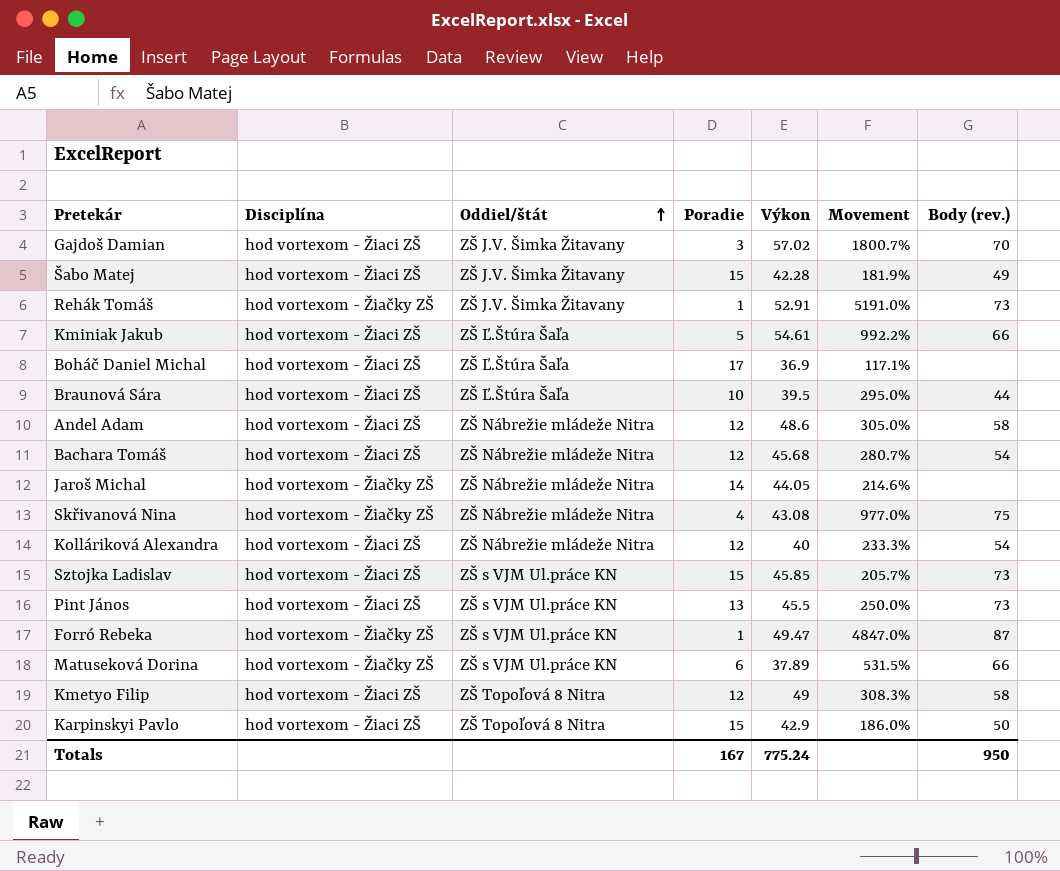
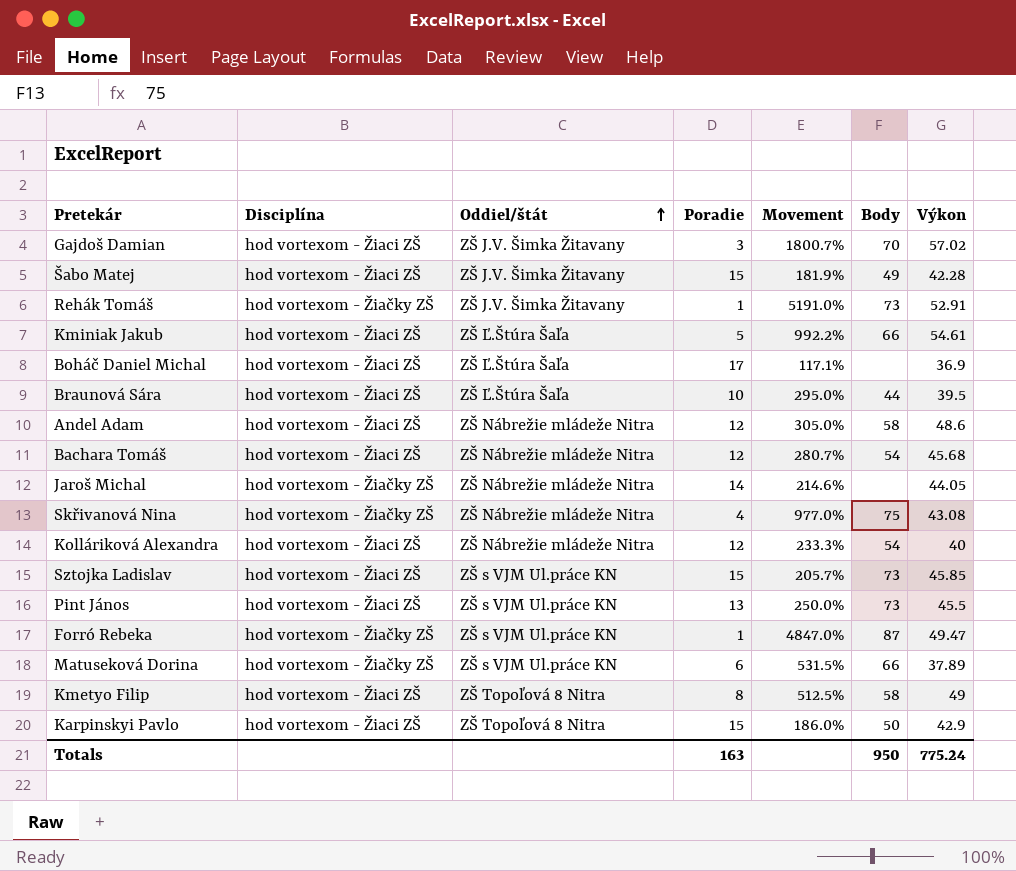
column name: Body (rev.) -> Body
column Výkon | position: 5 -> 7
Kmetyo Filip | Poradie: 12 -> 8
Kmetyo Filip | Movement: 308.3% -> 512.5%
Totals | Poradie: 167 -> 163

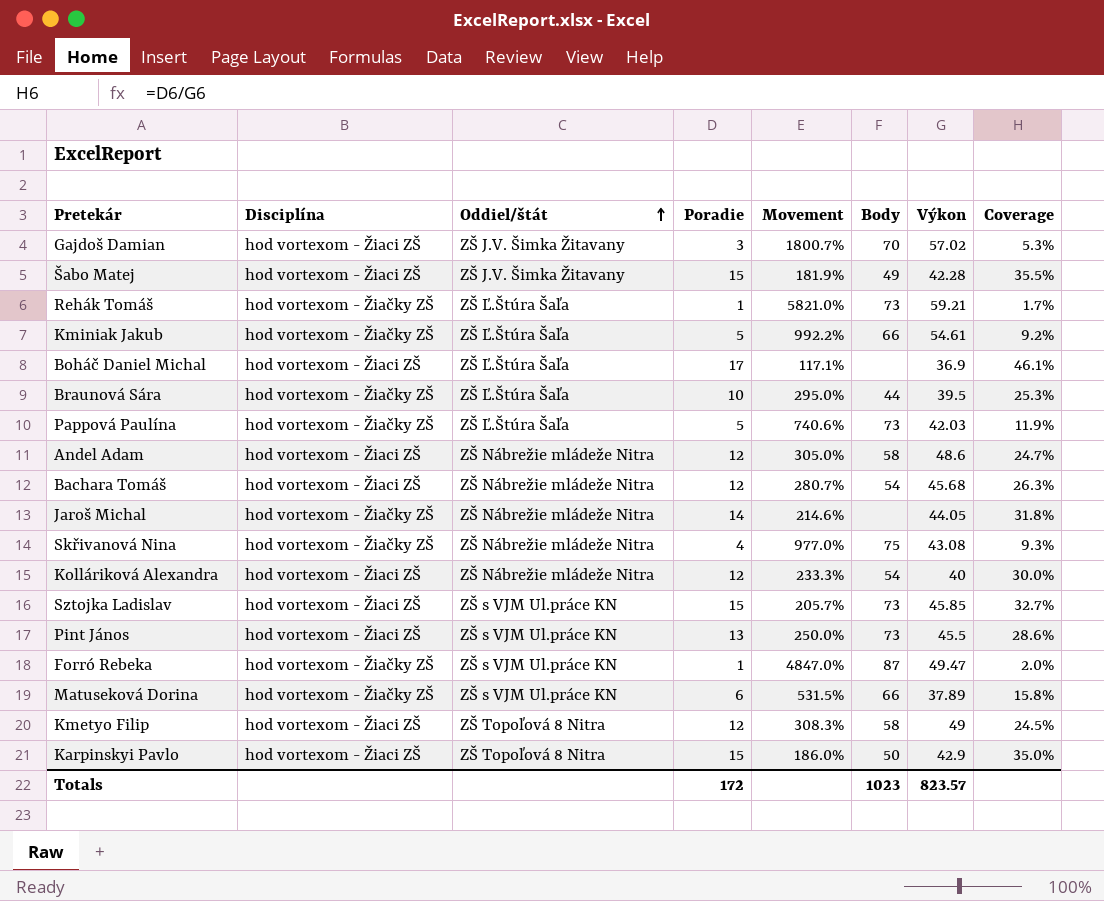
column Coverage | formula: none -> [Poradie] / [Výkon]
Rehák Tomáš | Oddiel/štát: ZŠ J.V. Šimka Žitavany -> ZŠ Ľ.Štúra Šaľa
Rehák Tomáš | Movement: 5191.0% -> 5821.0%
Rehák Tomáš | Výkon: 52.91 -> 59.21
Kminiak Jakub | Disciplína: hod vortexom - Žiaci ZŠ -> hod vortexom - Žiačky ZŠ
Braunová Sára | Disciplína: hod vortexom - Žiaci ZŠ -> hod vortexom - Žiačky ZŠ
row Pappová Paulína: none -> hod vortexom - Žiačky ZŠ | ZŠ Ľ.Štúra Šaľa | 5 | 740.6% | 73 | 42.03 | 11.9%
Kmetyo Filip | Poradie: 8 -> 12
Kmetyo Filip | Movement: 512.5% -> 308.3%
Totals | Poradie: 163 -> 172
Totals | Body: 950 -> 1023
Totals | Výkon: 775.24 -> 823.57

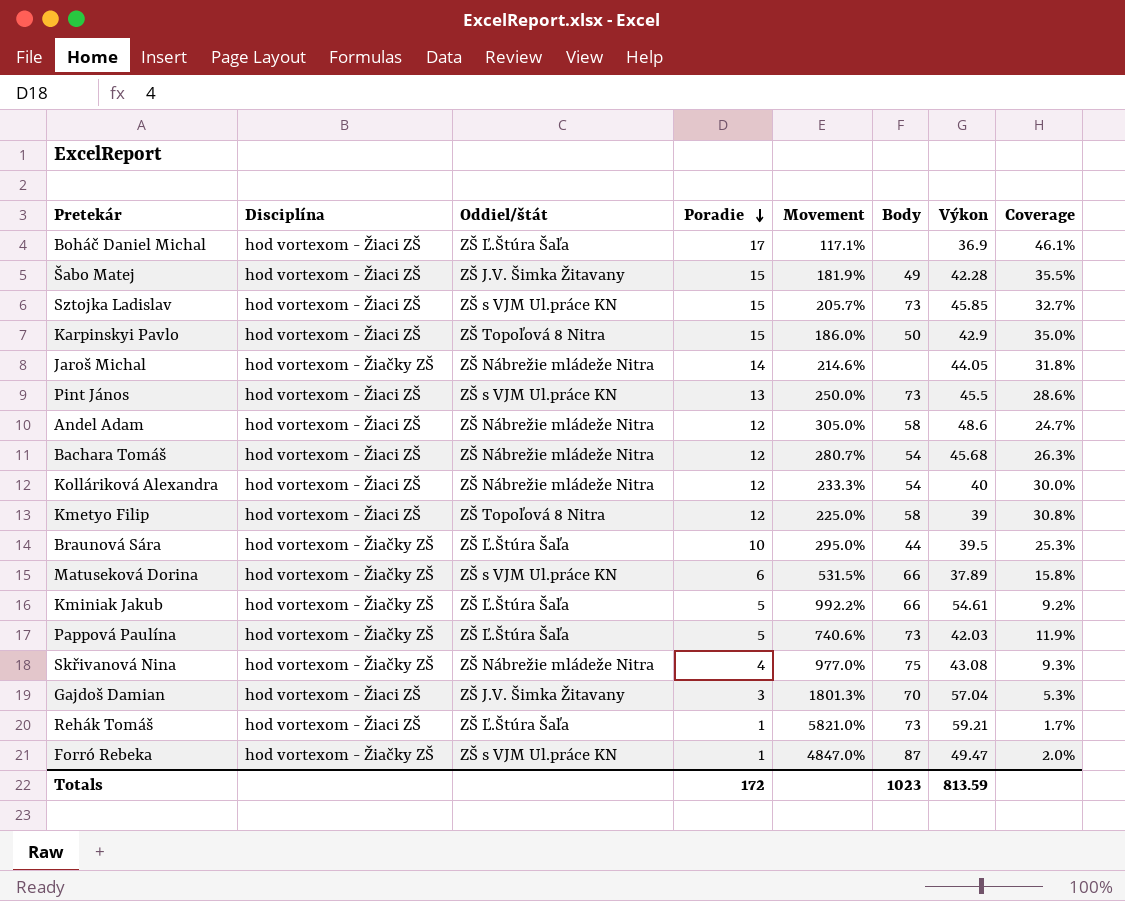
row order: Oddiel/štát ascending -> Poradie descending
Kmetyo Filip | Movement: 308.3% -> 225.0%
Kmetyo Filip | Výkon: 49 -> 39
Kmetyo Filip | Coverage: 24.5% -> 30.8%
Gajdoš Damian | Movement: 1800.7% -> 1801.3%
Gajdoš Damian | Výkon: 57.02 -> 57.04
Rehák Tomáš | Disciplína: hod vortexom - Žiačky ZŠ -> hod vortexom - Žiaci ZŠ
Totals | Výkon: 823.57 -> 813.59

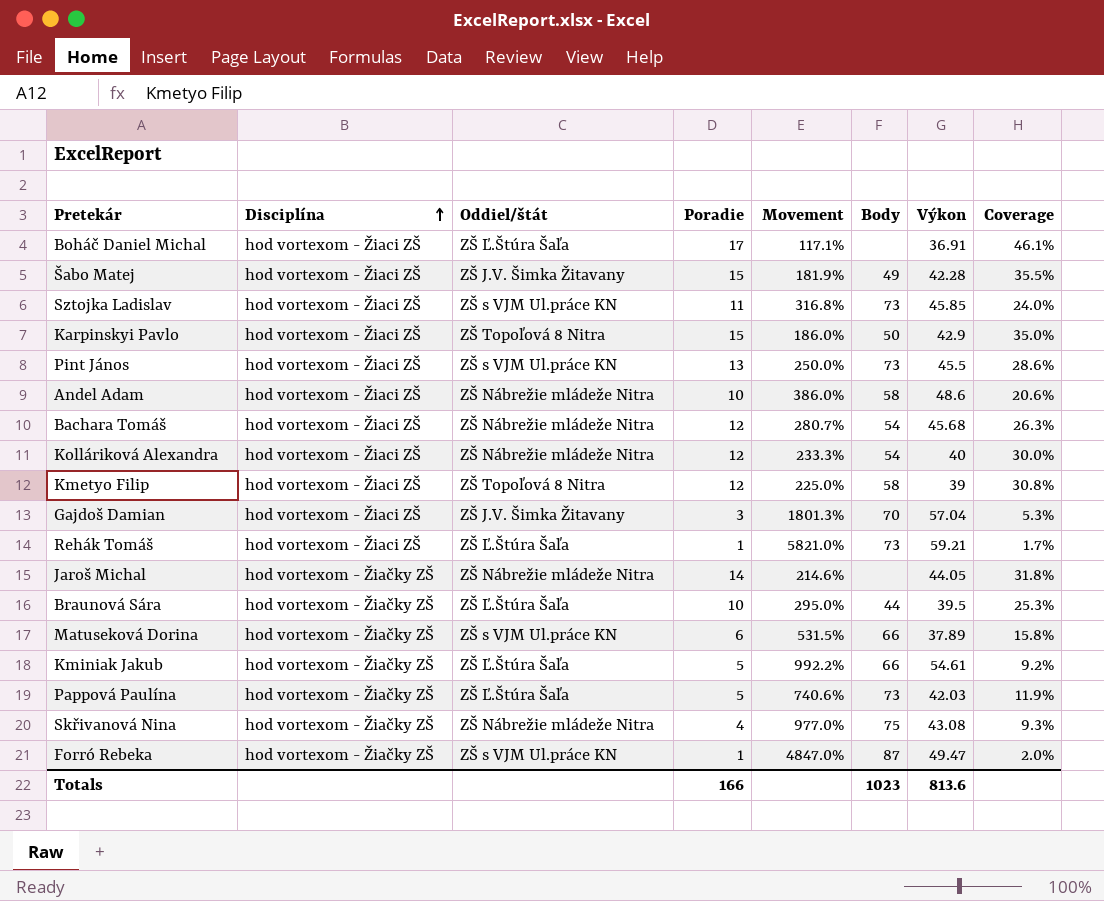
row order: Poradie descending -> Disciplína ascending
Boháč Daniel Michal | Výkon: 36.9 -> 36.91
Sztojka Ladislav | Poradie: 15 -> 11
Sztojka Ladislav | Movement: 205.7% -> 316.8%
Sztojka Ladislav | Coverage: 32.7% -> 24.0%
Andel Adam | Poradie: 12 -> 10
Andel Adam | Movement: 305.0% -> 386.0%
Andel Adam | Coverage: 24.7% -> 20.6%
Totals | Poradie: 172 -> 166
Totals | Výkon: 813.59 -> 813.6

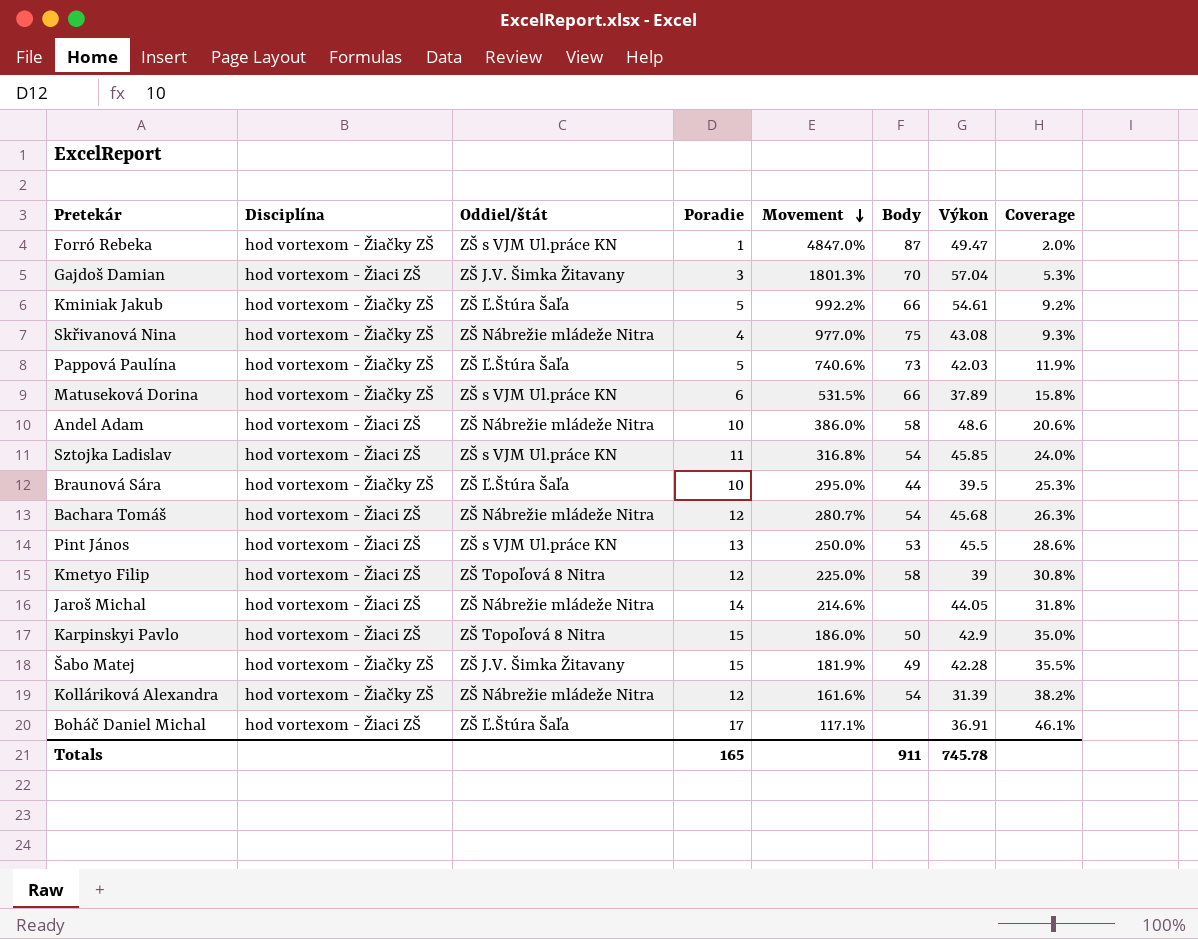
row order: Disciplína ascending -> Movement descending
row Rehák Tomáš: hod vortexom - Žiaci ZŠ | ZŠ Ľ.Štúra Šaľa | 1 | 5821.0% | 73 | 59.21 | 1.7% -> none
Sztojka Ladislav | Body: 73 -> 54
Pint János | Body: 73 -> 53
Jaroš Michal | Disciplína: hod vortexom - Žiačky ZŠ -> hod vortexom - Žiaci ZŠ
Šabo Matej | Disciplína: hod vortexom - Žiaci ZŠ -> hod vortexom - Žiačky ZŠ
Kolláriková Alexandra | Disciplína: hod vortexom - Žiaci ZŠ -> hod vortexom - Žiačky ZŠ
Kolláriková Alexandra | Movement: 233.3% -> 161.6%
Kolláriková Alexandra | Výkon: 40 -> 31.39
Kolláriková Alexandra | Coverage: 30.0% -> 38.2%
Totals | Poradie: 166 -> 165
Totals | Body: 1023 -> 911
Totals | Výkon: 813.6 -> 745.78

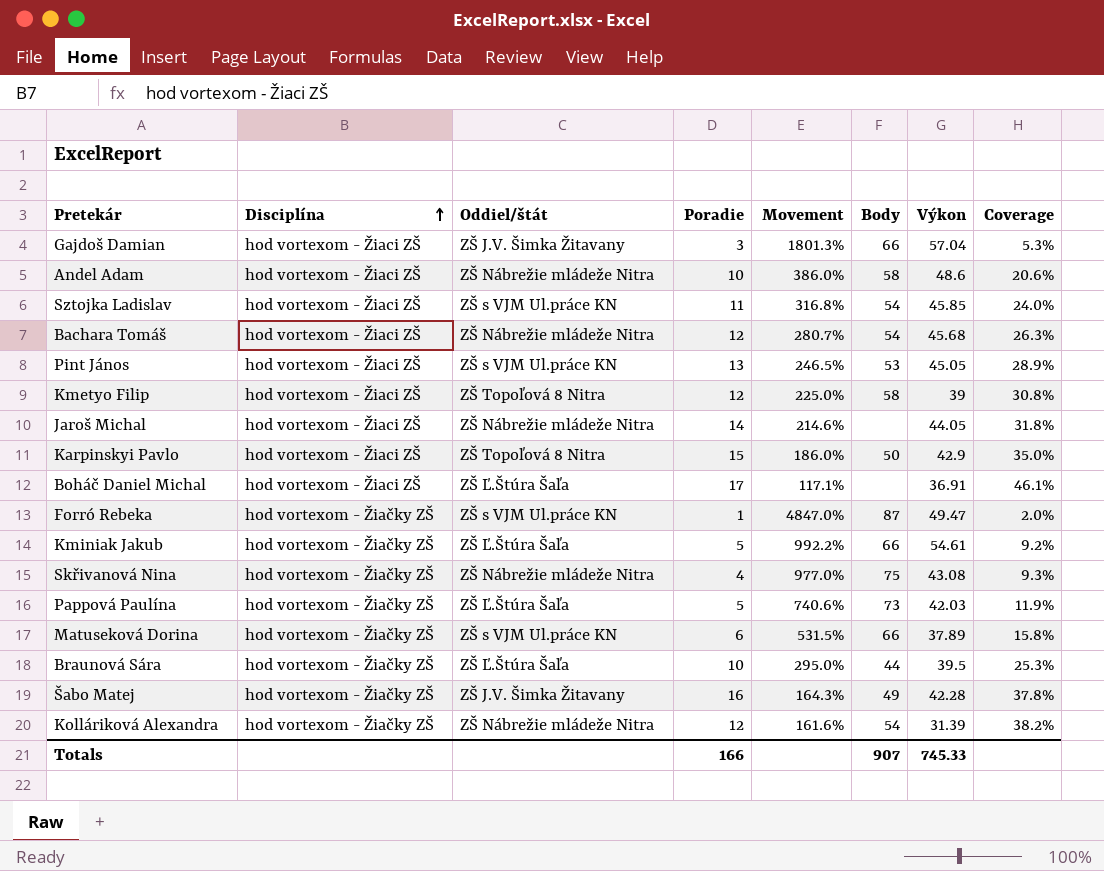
row order: Movement descending -> Disciplína ascending
Gajdoš Damian | Body: 70 -> 66
Pint János | Movement: 250.0% -> 246.5%
Pint János | Výkon: 45.5 -> 45.05
Pint János | Coverage: 28.6% -> 28.9%
Šabo Matej | Poradie: 15 -> 16
Šabo Matej | Movement: 181.9% -> 164.3%
Šabo Matej | Coverage: 35.5% -> 37.8%
Totals | Poradie: 165 -> 166
Totals | Body: 911 -> 907
Totals | Výkon: 745.78 -> 745.33

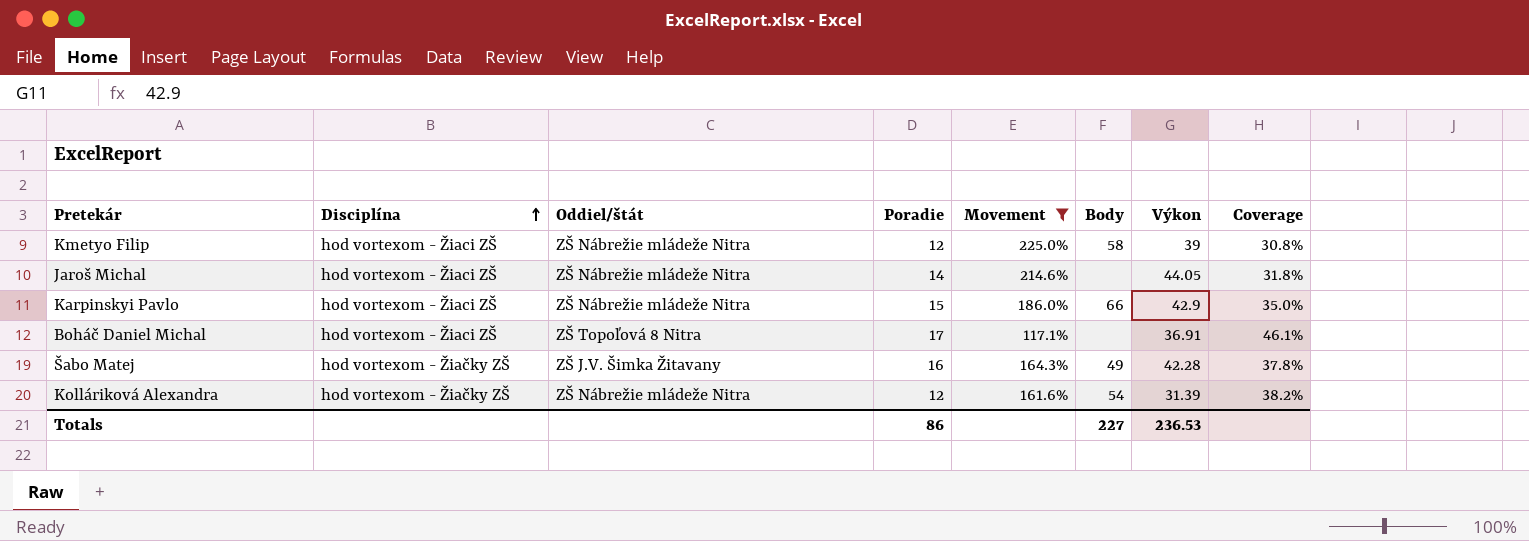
filter: none -> Movement <= 225.0%
Kmetyo Filip | Oddiel/štát: ZŠ Topoľová 8 Nitra -> ZŠ Nábrežie mládeže Nitra
Karpinskyi Pavlo | Oddiel/štát: ZŠ Topoľová 8 Nitra -> ZŠ Nábrežie mládeže Nitra
Karpinskyi Pavlo | Body: 50 -> 66
Boháč Daniel Michal | Oddiel/štát: ZŠ Ľ.Štúra Šaľa -> ZŠ Topoľová 8 Nitra
Totals | Poradie: 166 -> 86
Totals | Body: 907 -> 227
Totals | Výkon: 745.33 -> 236.53

